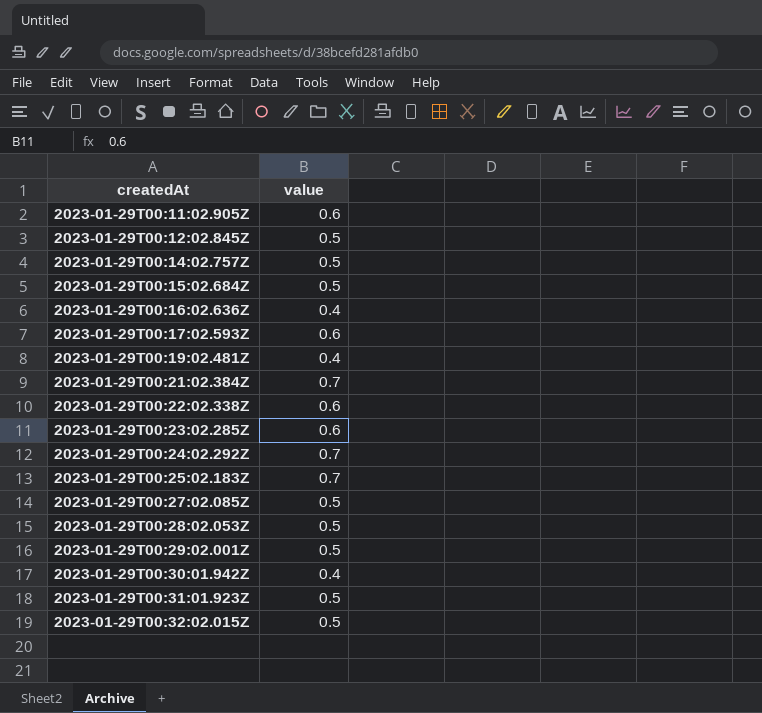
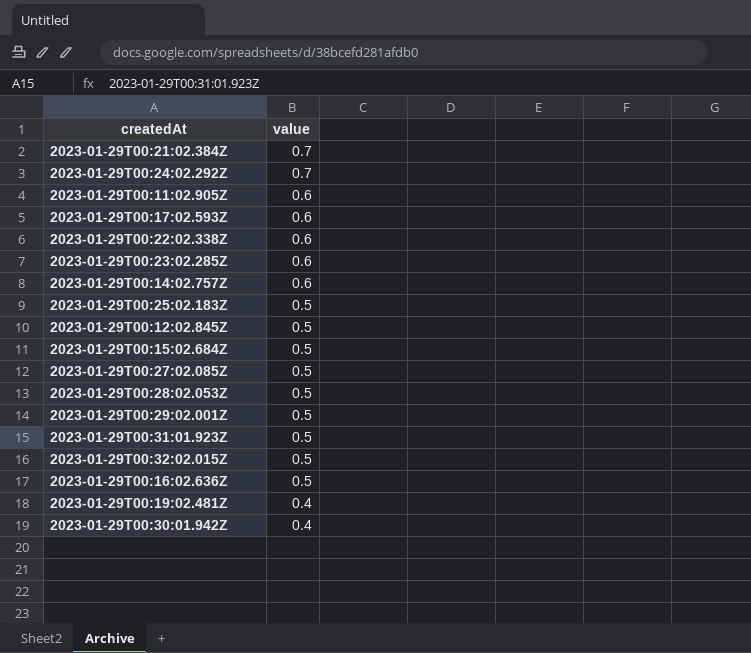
row order: createdAt ascending -> value descending
2023-01-29T00:14:02.757Z | value: 0.5 -> 0.6
2023-01-29T00:25:02.183Z | value: 0.7 -> 0.5
2023-01-29T00:16:02.636Z | value: 0.4 -> 0.5

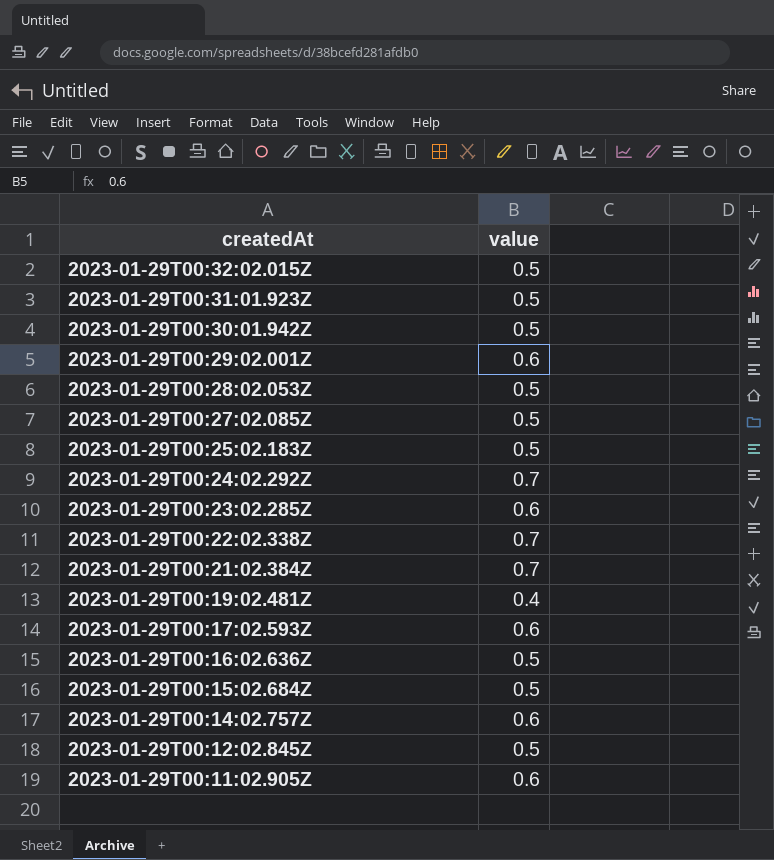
row order: value descending -> createdAt descending
2023-01-29T00:30:01.942Z | value: 0.4 -> 0.5
2023-01-29T00:29:02.001Z | value: 0.5 -> 0.6
2023-01-29T00:22:02.338Z | value: 0.6 -> 0.7

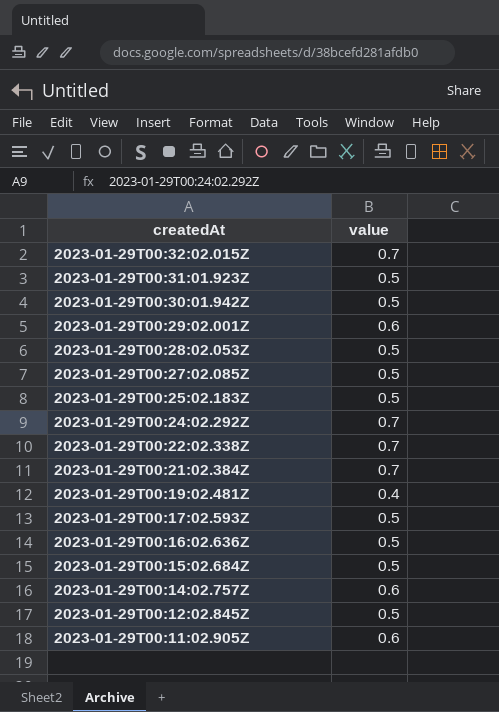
row 2023-01-29T00:23:02.285Z: 0.6 -> none
2023-01-29T00:32:02.015Z | value: 0.5 -> 0.7
2023-01-29T00:17:02.593Z | value: 0.6 -> 0.5

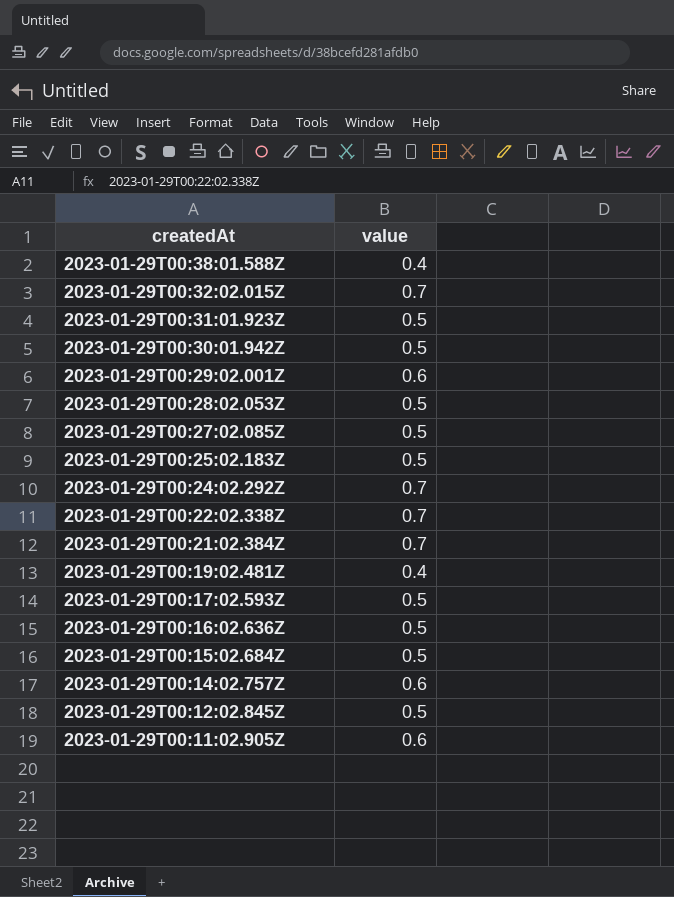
row 2023-01-29T00:38:01.588Z: none -> 0.4

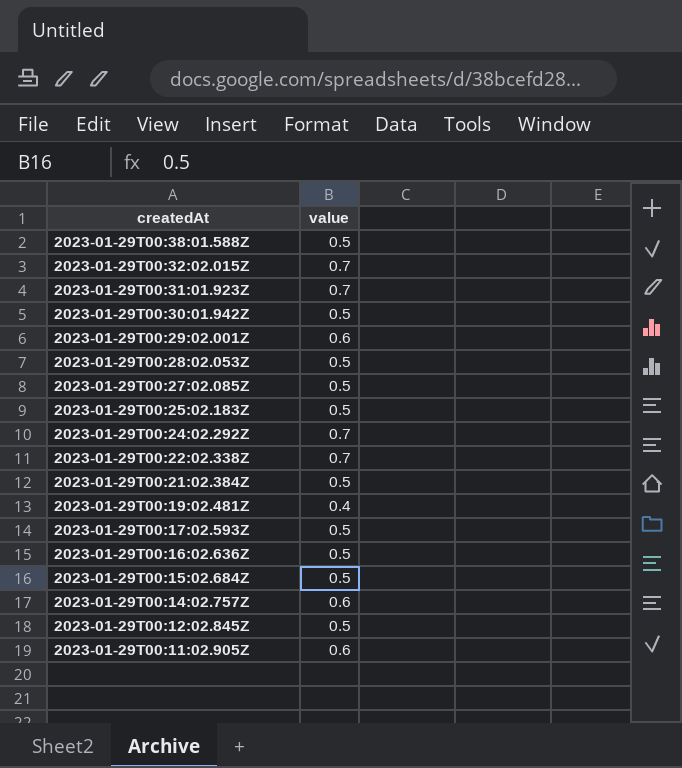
2023-01-29T00:38:01.588Z | value: 0.4 -> 0.5
2023-01-29T00:31:01.923Z | value: 0.5 -> 0.7
2023-01-29T00:21:02.384Z | value: 0.7 -> 0.5

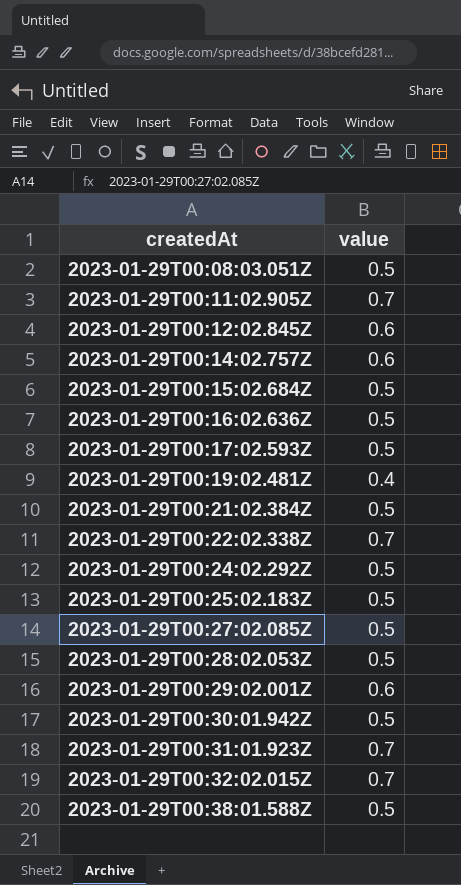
row order: createdAt descending -> createdAt ascending
row 2023-01-29T00:08:03.051Z: none -> 0.5
2023-01-29T00:11:02.905Z | value: 0.6 -> 0.7
2023-01-29T00:12:02.845Z | value: 0.5 -> 0.6
2023-01-29T00:24:02.292Z | value: 0.7 -> 0.5

